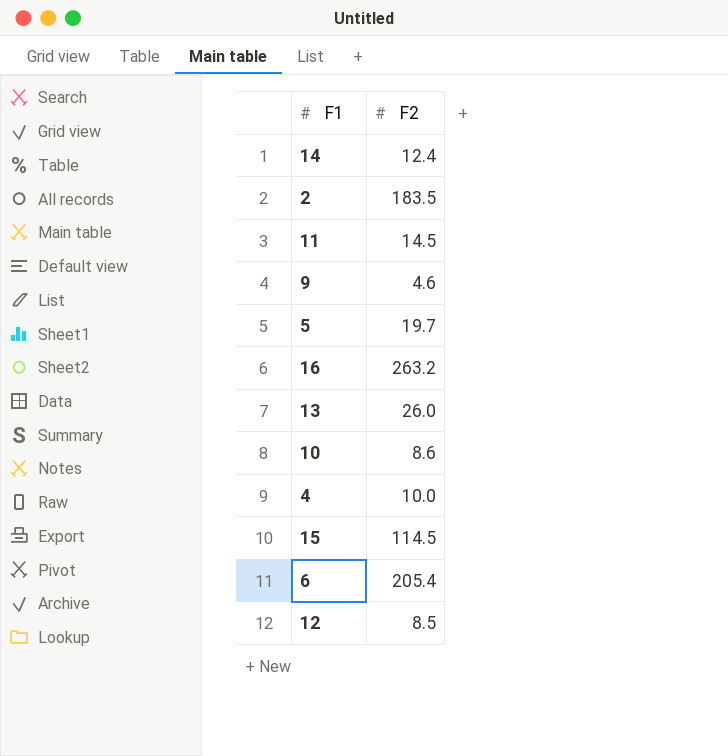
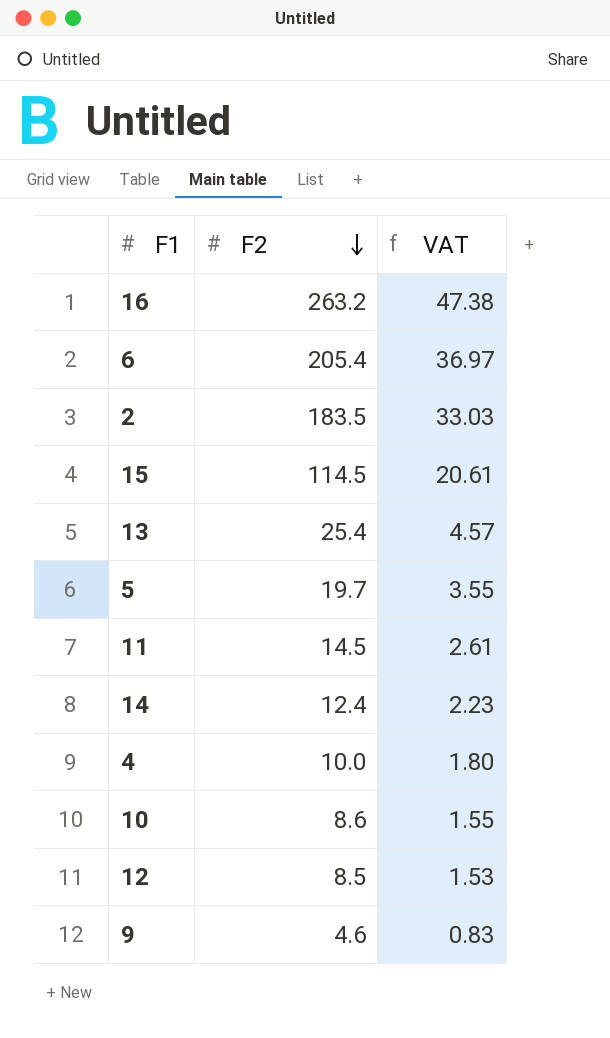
row order: none -> F2 descending
column VAT | formula: none -> [F2] * 0.18
13 | F2: 26.0 -> 25.4

